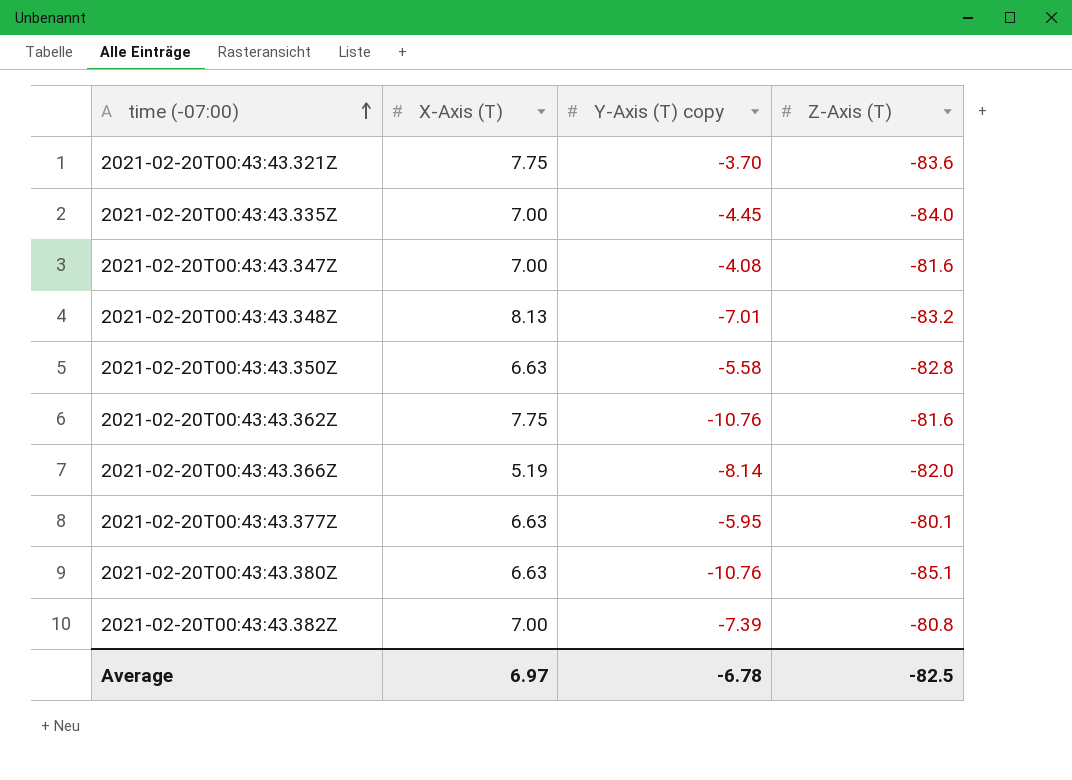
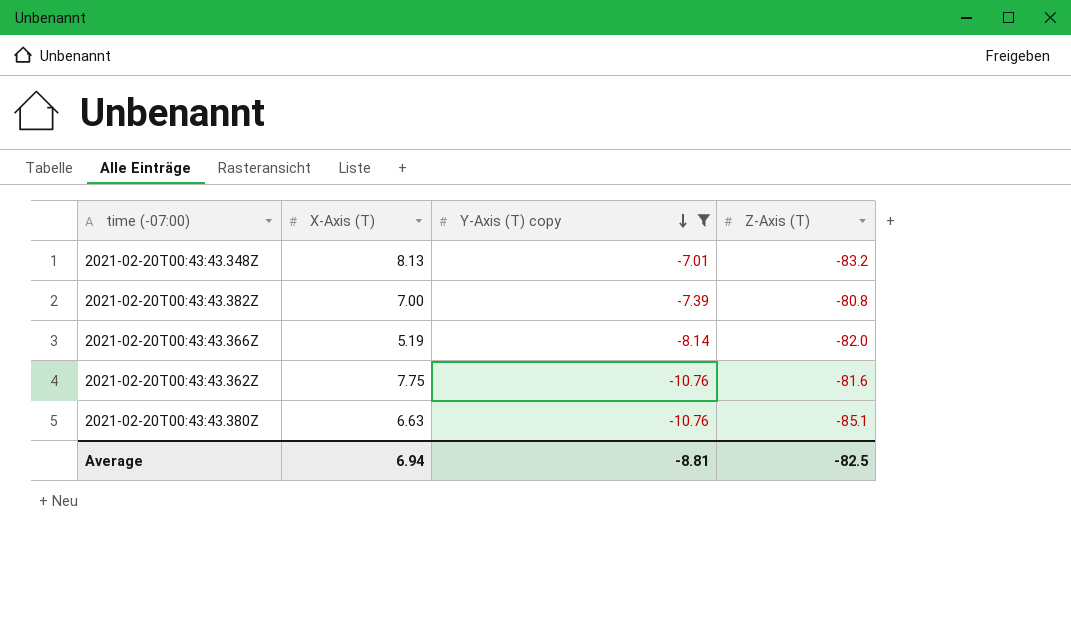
filter: none -> Y-Axis (T) copy <= -7.01
row order: time (-07:00) ascending -> Y-Axis (T) copy descending
Average | X-Axis (T): 6.97 -> 6.94
Average | Y-Axis (T) copy: -6.78 -> -8.81

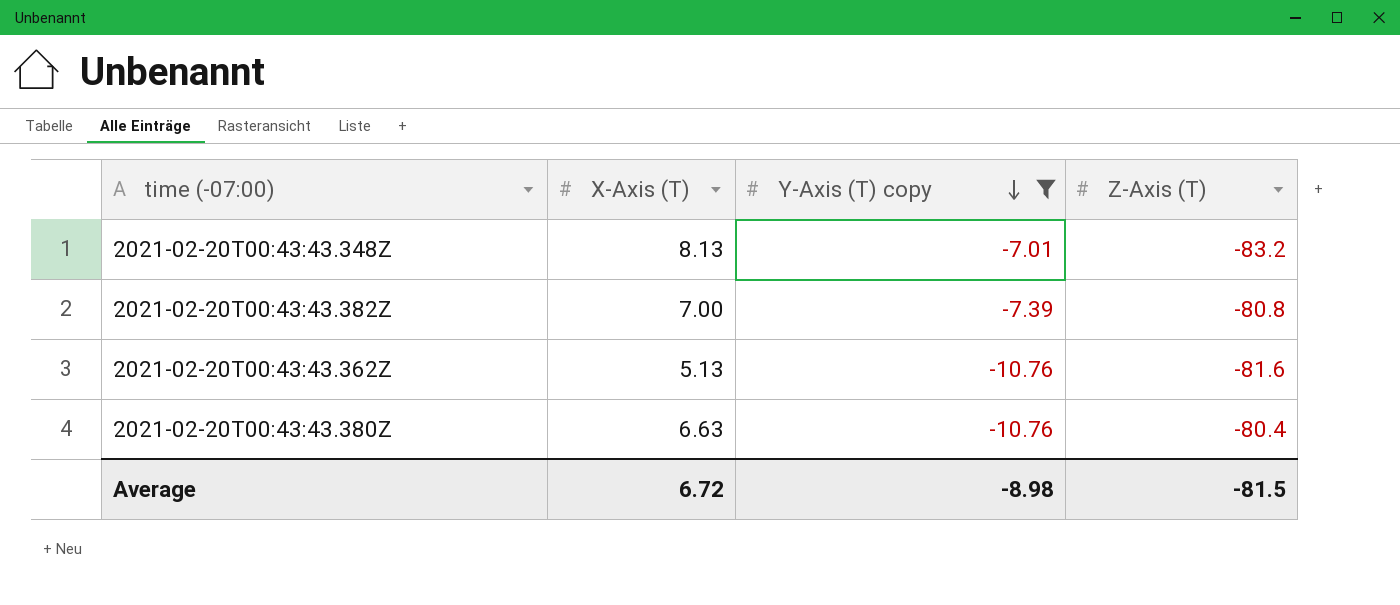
row 2021-02-20T00:43:43.366Z: 5.19 | -8.14 | -82.0 -> none
2021-02-20T00:43:43.362Z | X-Axis (T): 7.75 -> 5.13
2021-02-20T00:43:43.380Z | Z-Axis (T): -85.1 -> -80.4
Average | X-Axis (T): 6.94 -> 6.72
Average | Y-Axis (T) copy: -8.81 -> -8.98
Average | Z-Axis (T): -82.5 -> -81.5

